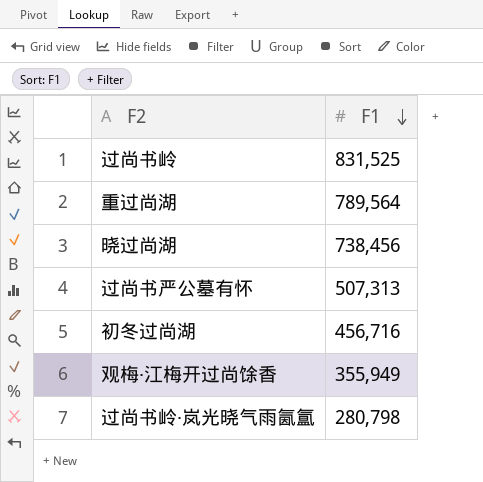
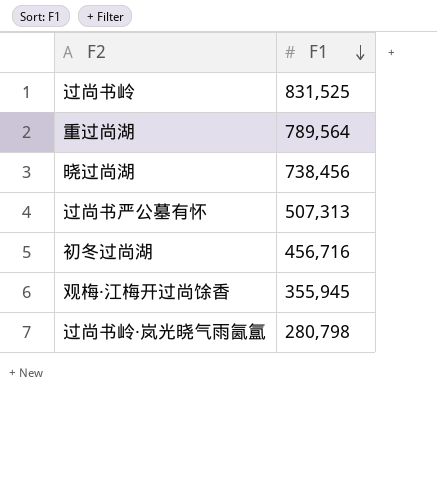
观梅·江梅开过尚馀香 | F1: 355,949 -> 355,945

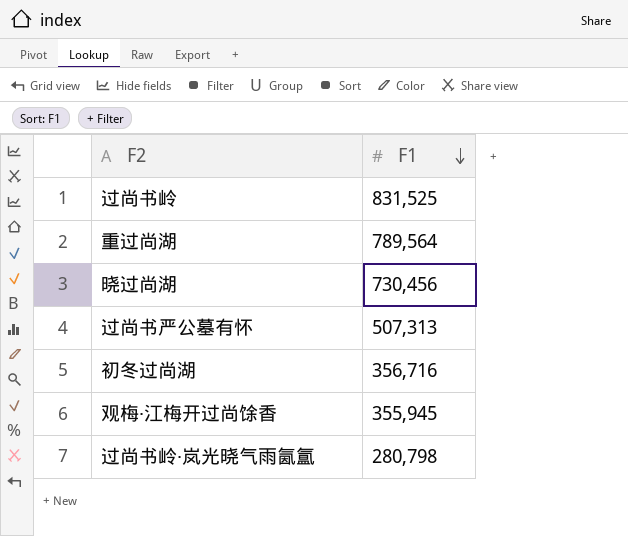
晓过尚湖 | F1: 738,456 -> 730,456
初冬过尚湖 | F1: 456,716 -> 356,716

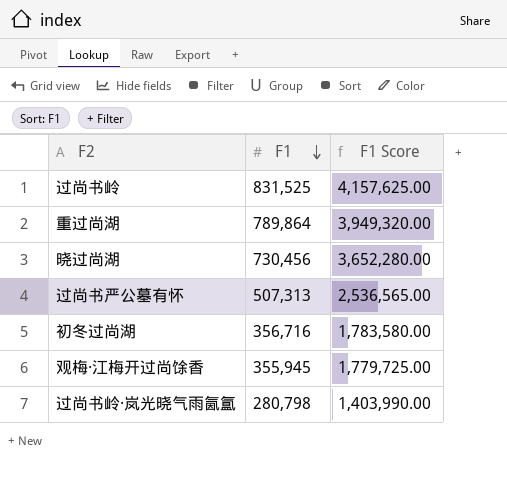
column F1 Score | formula: none -> [F1] * 5
重过尚湖 | F1: 789,564 -> 789,864

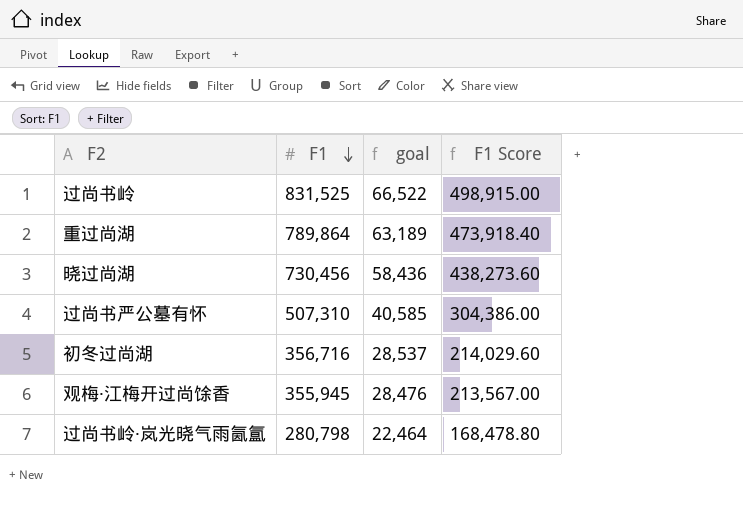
column goal | formula: none -> [F1] * 0.08
column F1 Score | formula: [F1] * 5 -> [F1] * 0.6
过尚书严公墓有怀 | F1: 507,313 -> 507,310

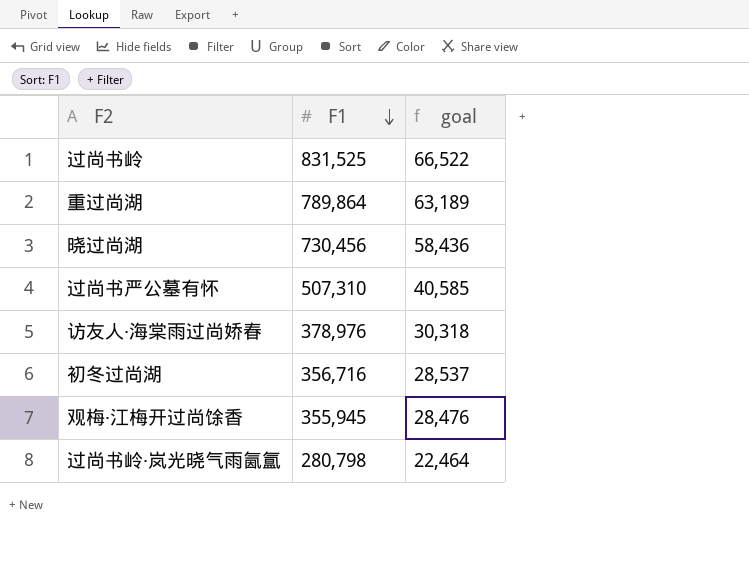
column F1 Score | formula: [F1] * 0.6 -> none
row 访友人·海棠雨过尚娇春: none -> 378,976 | 30,318

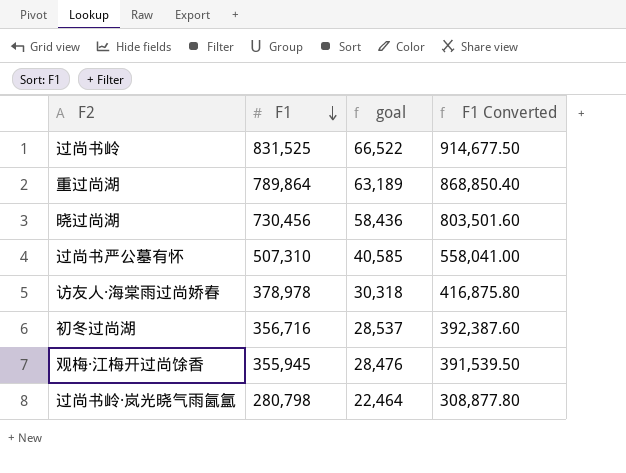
column F1 Converted | formula: none -> [F1] * 1.1
访友人·海棠雨过尚娇春 | F1: 378,976 -> 378,978

